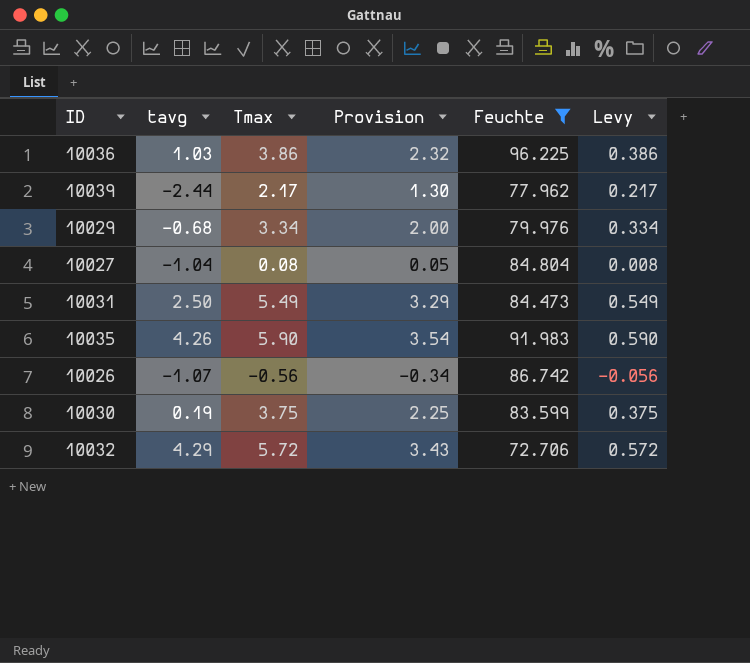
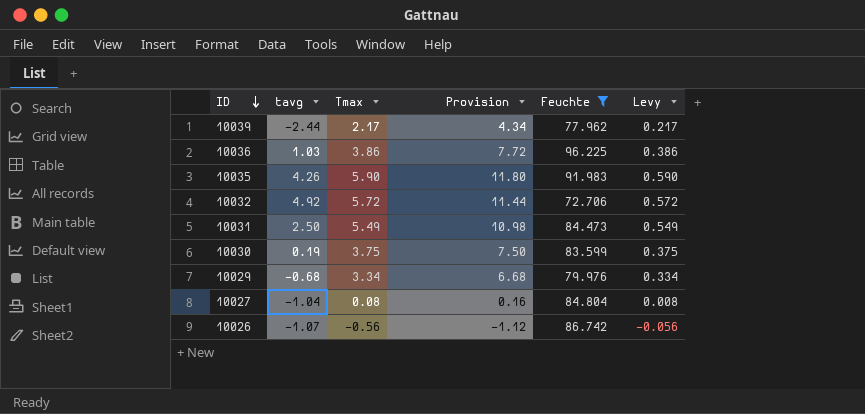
row order: none -> ID descending
column Provision | formula: [Tmax] * 0.6 -> [Tmax] * 2
10032 | tavg: 4.29 -> 4.92

